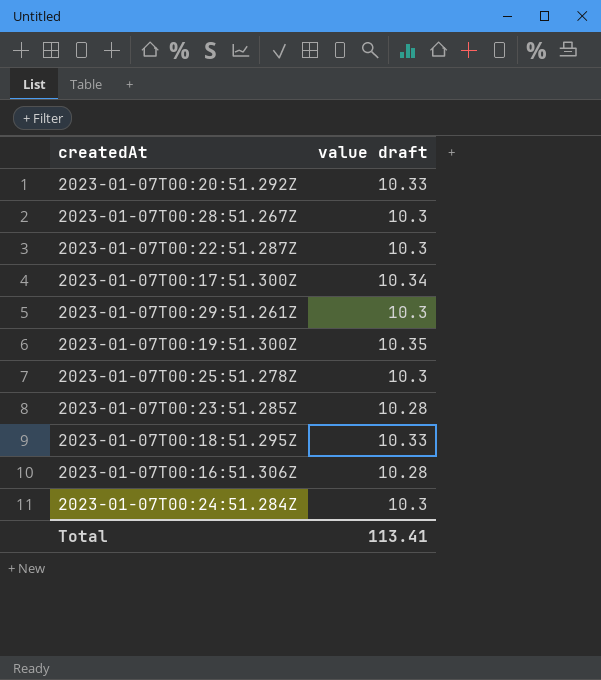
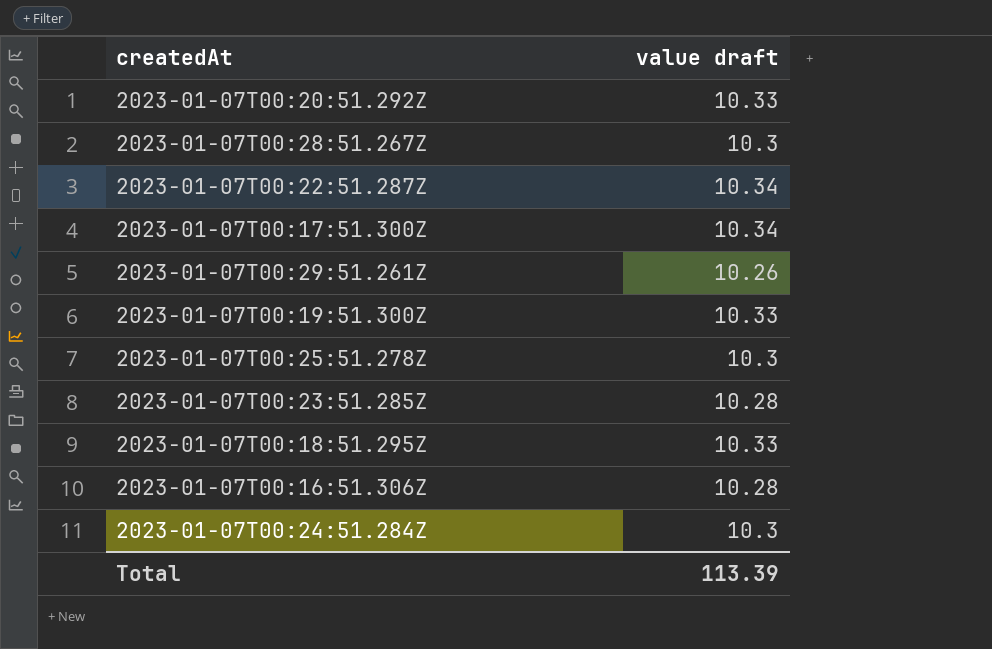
2023-01-07T00:22:51.287Z | value draft: 10.3 -> 10.34
2023-01-07T00:29:51.261Z | value draft: 10.3 -> 10.26
2023-01-07T00:19:51.300Z | value draft: 10.35 -> 10.33
Total | value draft: 113.41 -> 113.39

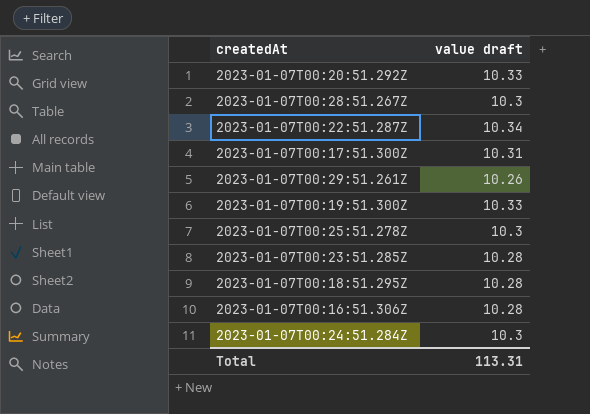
2023-01-07T00:17:51.300Z | value draft: 10.34 -> 10.31
2023-01-07T00:18:51.295Z | value draft: 10.33 -> 10.28
Total | value draft: 113.39 -> 113.31

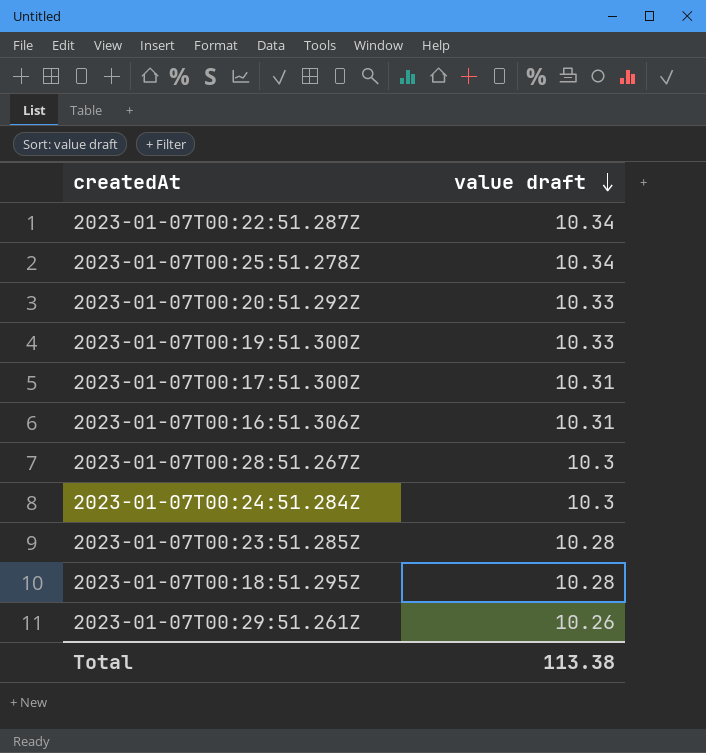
row order: none -> value draft descending
2023-01-07T00:25:51.278Z | value draft: 10.3 -> 10.34
2023-01-07T00:16:51.306Z | value draft: 10.28 -> 10.31
Total | value draft: 113.31 -> 113.38

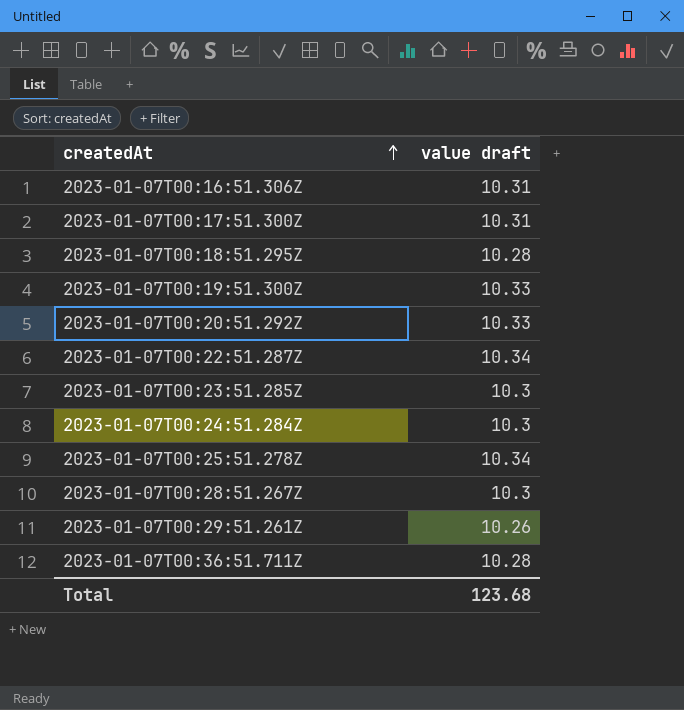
row order: value draft descending -> createdAt ascending
2023-01-07T00:23:51.285Z | value draft: 10.28 -> 10.3
row 2023-01-07T00:36:51.711Z: none -> 10.28
Total | value draft: 113.38 -> 123.68

